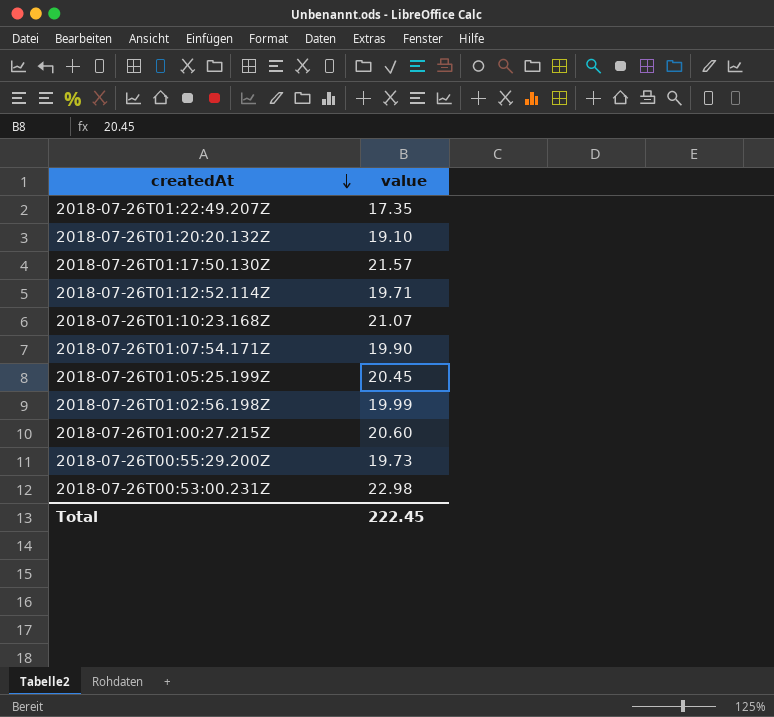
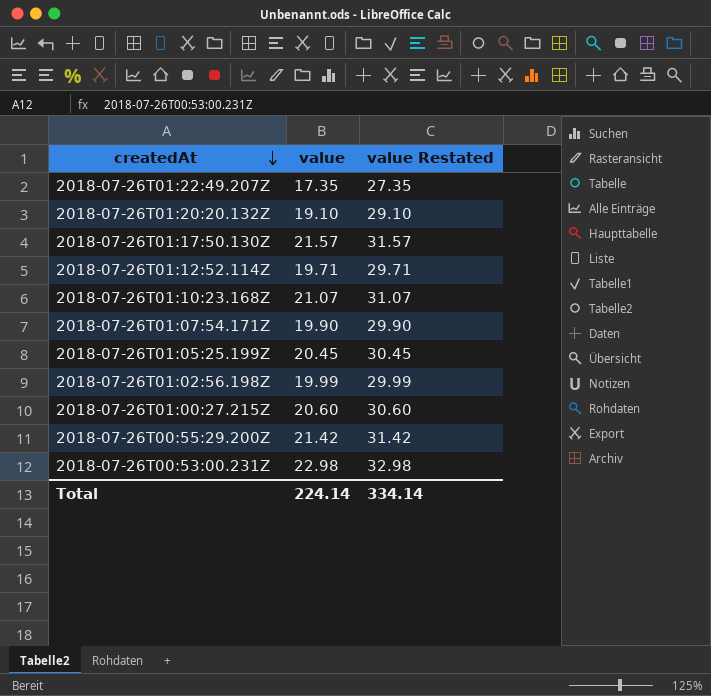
column value Restated | formula: none -> [value] + 10
2018-07-26T00:55:29.200Z | value: 19.73 -> 21.42
Total | value: 222.45 -> 224.14

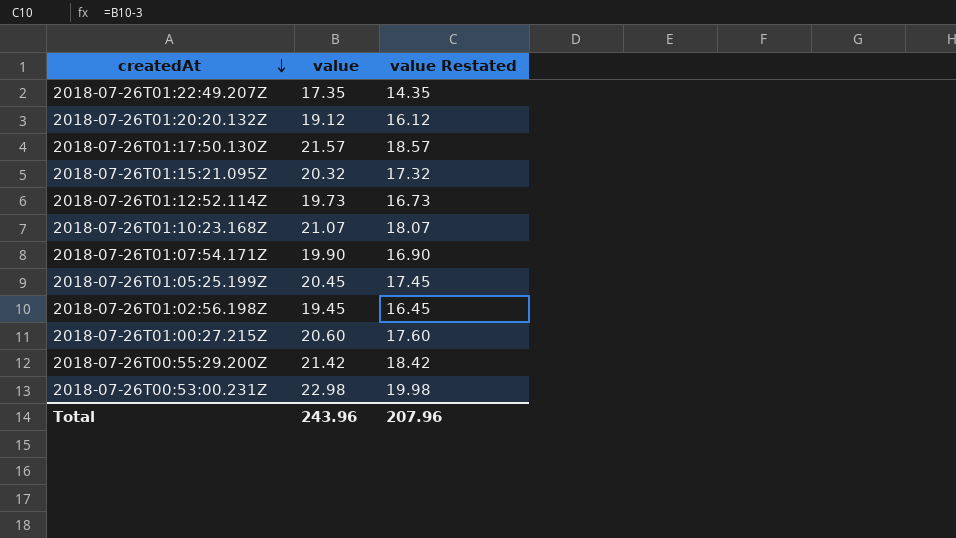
column value Restated | formula: [value] + 10 -> [value] - 3
2018-07-26T01:20:20.132Z | value: 19.10 -> 19.12
row 2018-07-26T01:15:21.095Z: none -> 20.32 | 17.32
2018-07-26T01:12:52.114Z | value: 19.71 -> 19.73
2018-07-26T01:02:56.198Z | value: 19.99 -> 19.45
Total | value: 224.14 -> 243.96
Total | value Restated: 334.14 -> 207.96

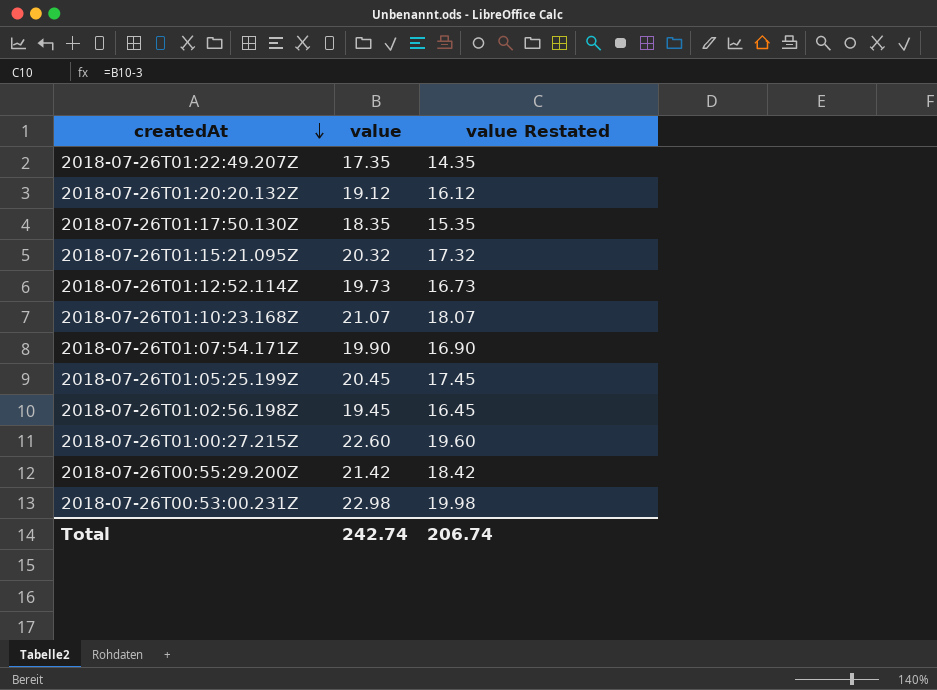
2018-07-26T01:17:50.130Z | value: 21.57 -> 18.35
2018-07-26T01:17:50.130Z | value Restated: 18.57 -> 15.35
2018-07-26T01:00:27.215Z | value: 20.60 -> 22.60
2018-07-26T01:00:27.215Z | value Restated: 17.60 -> 19.60
Total | value: 243.96 -> 242.74
Total | value Restated: 207.96 -> 206.74

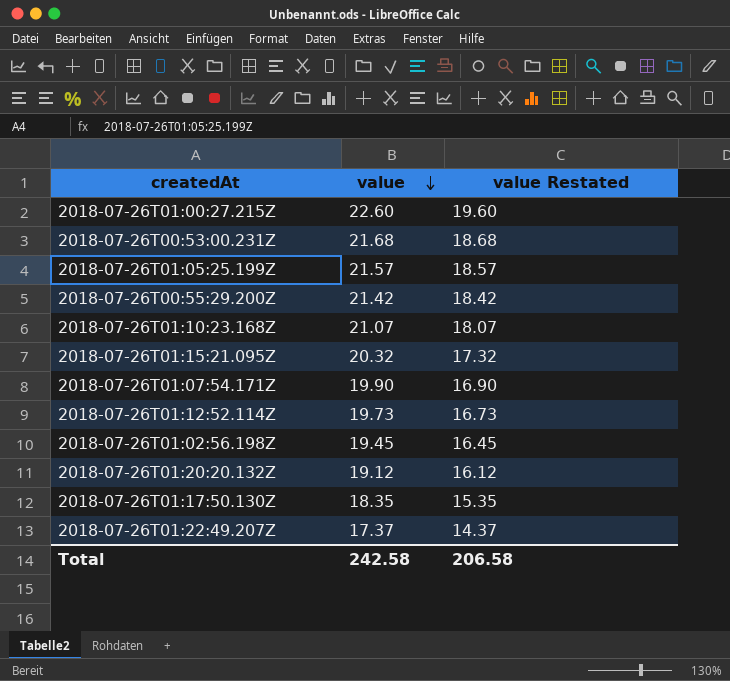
row order: createdAt descending -> value descending
2018-07-26T00:53:00.231Z | value: 22.98 -> 21.68
2018-07-26T00:53:00.231Z | value Restated: 19.98 -> 18.68
2018-07-26T01:05:25.199Z | value: 20.45 -> 21.57
2018-07-26T01:05:25.199Z | value Restated: 17.45 -> 18.57
2018-07-26T01:22:49.207Z | value: 17.35 -> 17.37
2018-07-26T01:22:49.207Z | value Restated: 14.35 -> 14.37
Total | value: 242.74 -> 242.58
Total | value Restated: 206.74 -> 206.58

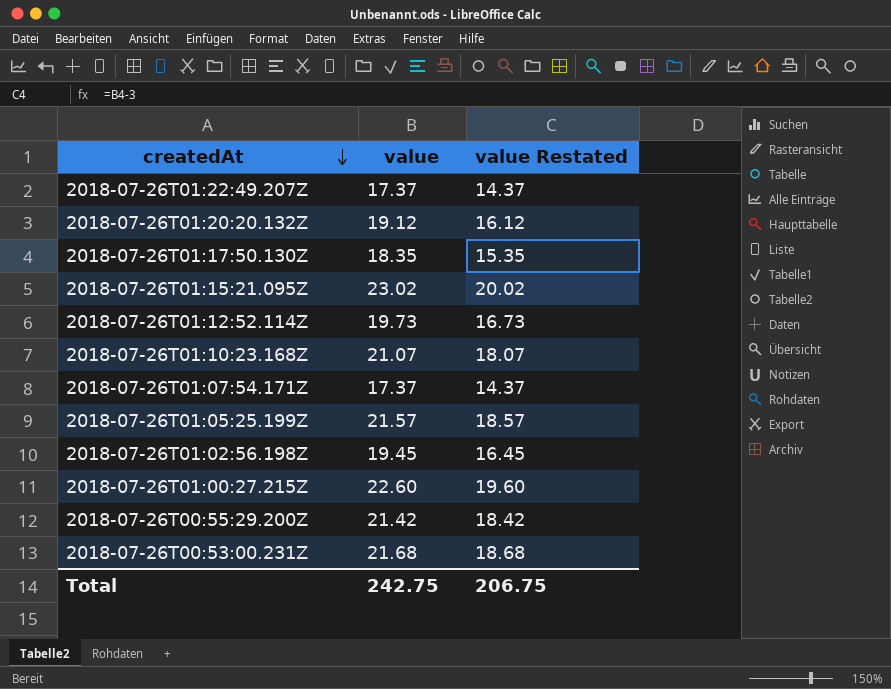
row order: value descending -> createdAt descending
2018-07-26T01:15:21.095Z | value: 20.32 -> 23.02
2018-07-26T01:15:21.095Z | value Restated: 17.32 -> 20.02
2018-07-26T01:07:54.171Z | value: 19.90 -> 17.37
2018-07-26T01:07:54.171Z | value Restated: 16.90 -> 14.37
Total | value: 242.58 -> 242.75
Total | value Restated: 206.58 -> 206.75

